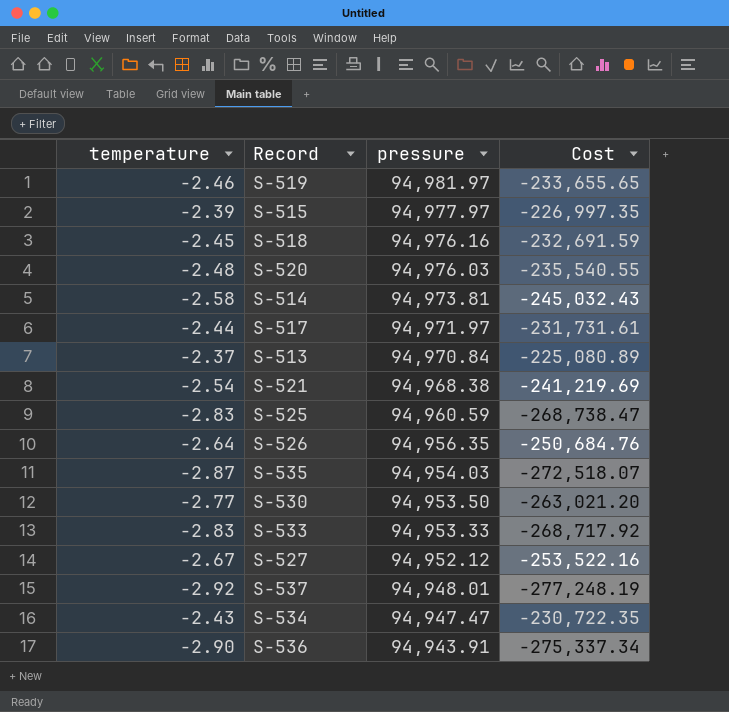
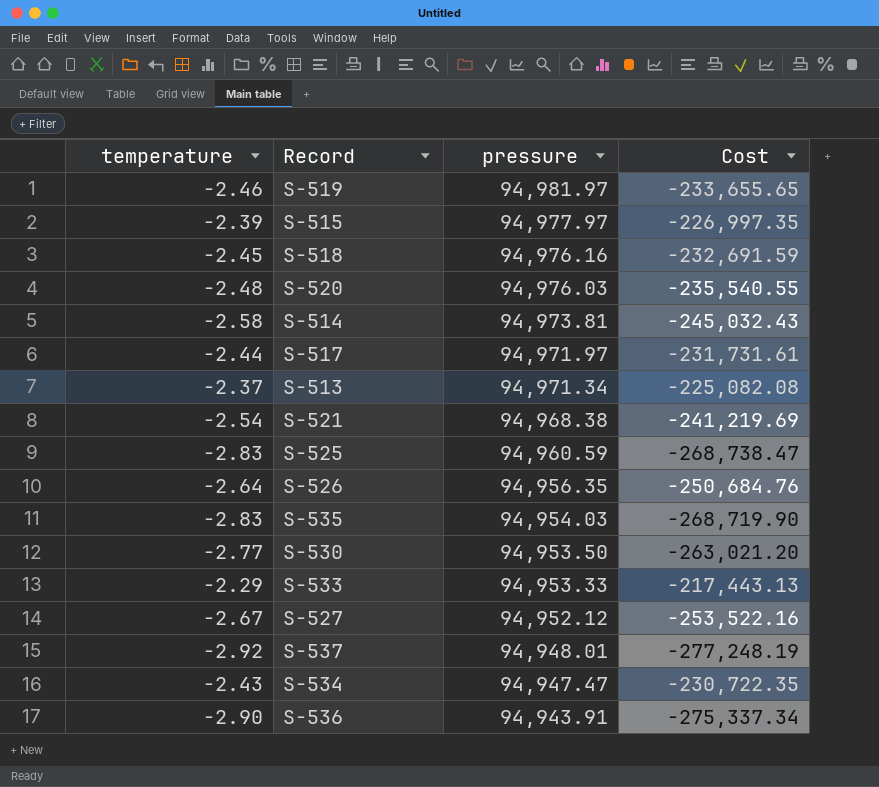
S-513 | pressure: 94,970.84 -> 94,971.34
S-513 | Cost: -225,080.89 -> -225,082.08
S-535 | temperature: -2.87 -> -2.83
S-535 | Cost: -272,518.07 -> -268,719.90
S-533 | temperature: -2.83 -> -2.29
S-533 | Cost: -268,717.92 -> -217,443.13

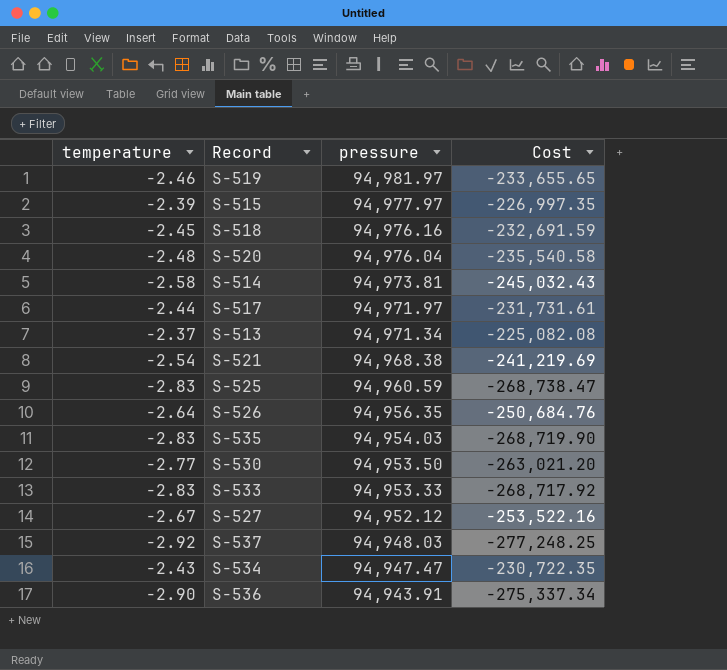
S-520 | pressure: 94,976.03 -> 94,976.04
S-520 | Cost: -235,540.55 -> -235,540.58
S-533 | temperature: -2.29 -> -2.83
S-533 | Cost: -217,443.13 -> -268,717.92
S-537 | pressure: 94,948.01 -> 94,948.03
S-537 | Cost: -277,248.19 -> -277,248.25

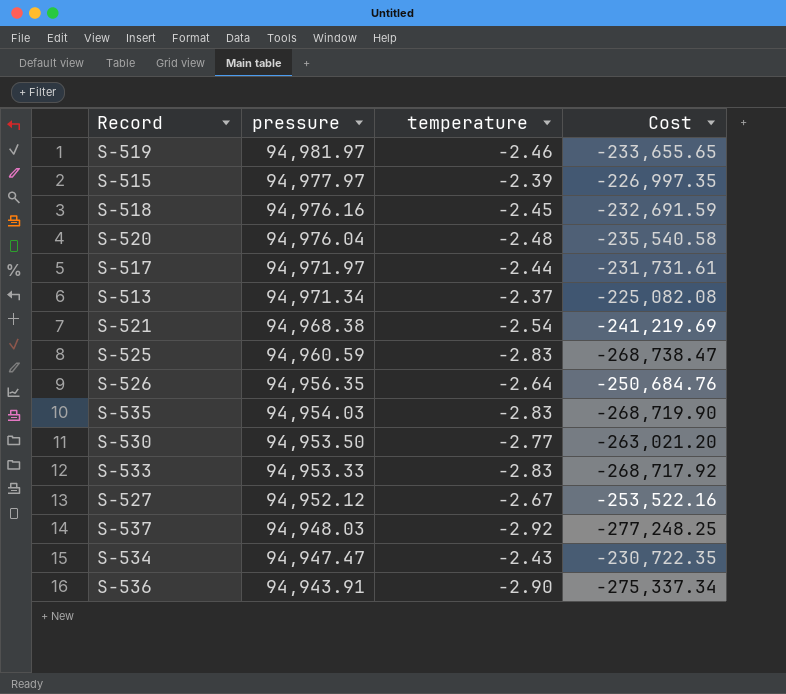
column temperature | position: 1 -> 3
row S-514: -2.58 | 94,973.81 | -245,032.43 -> none

